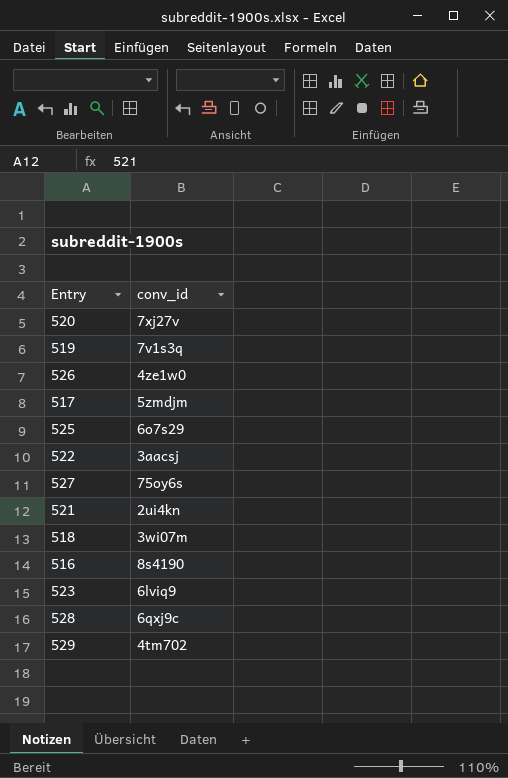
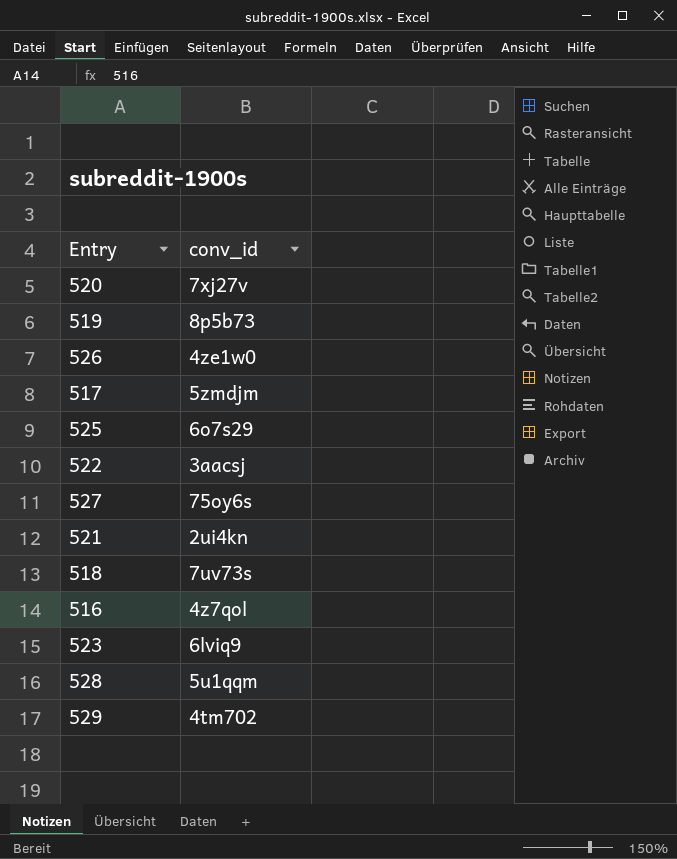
519 | conv_id: 7v1s3q -> 8p5b73
518 | conv_id: 3wi07m -> 7uv73s
516 | conv_id: 8s4190 -> 4z7qol
528 | conv_id: 6qxj9c -> 5u1qqm

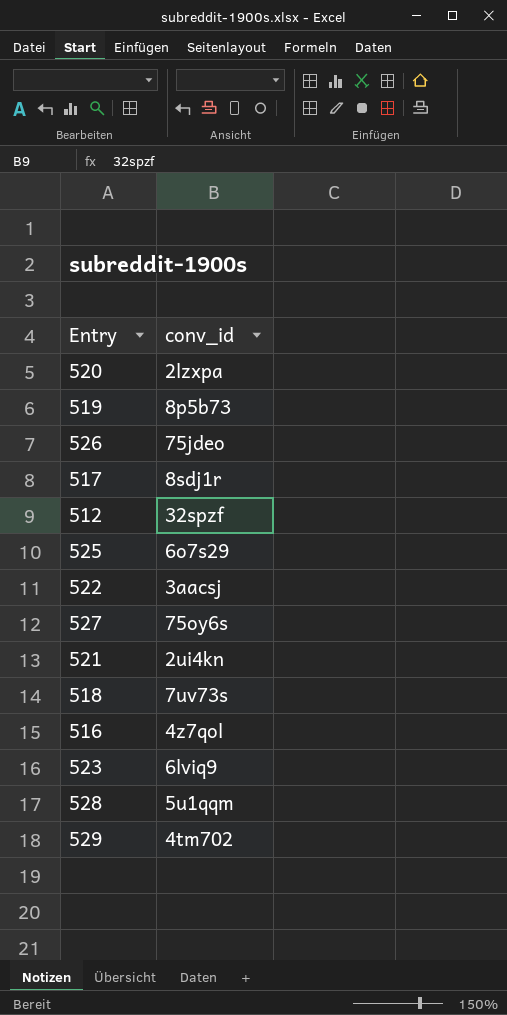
520 | conv_id: 7xj27v -> 2lzxpa
526 | conv_id: 4ze1w0 -> 75jdeo
517 | conv_id: 5zmdjm -> 8sdj1r
row 512: none -> 32spzf

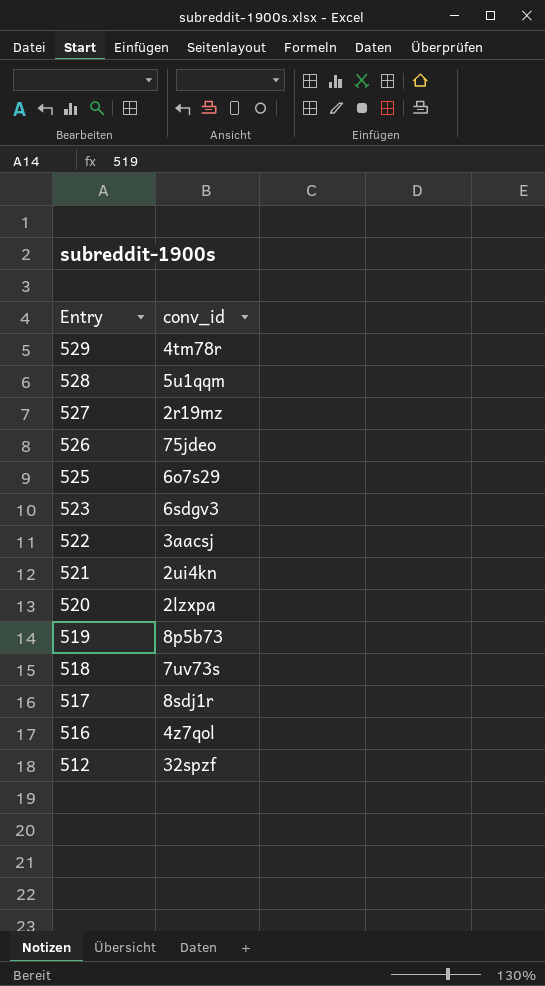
row order: none -> Entry descending
529 | conv_id: 4tm702 -> 4tm78r
527 | conv_id: 75oy6s -> 2r19mz
523 | conv_id: 6lviq9 -> 6sdgv3

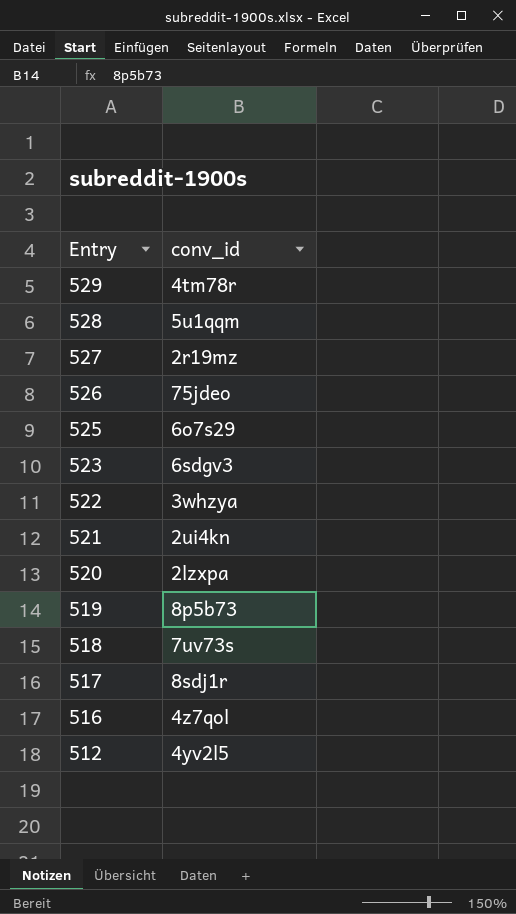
522 | conv_id: 3aacsj -> 3whzya
512 | conv_id: 32spzf -> 4yv2l5

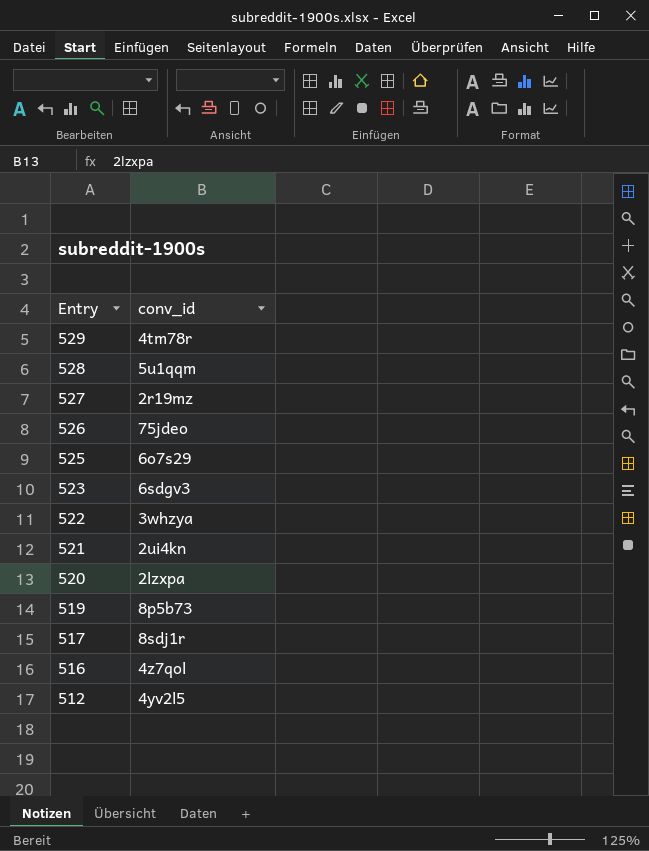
row 518: 7uv73s -> none

